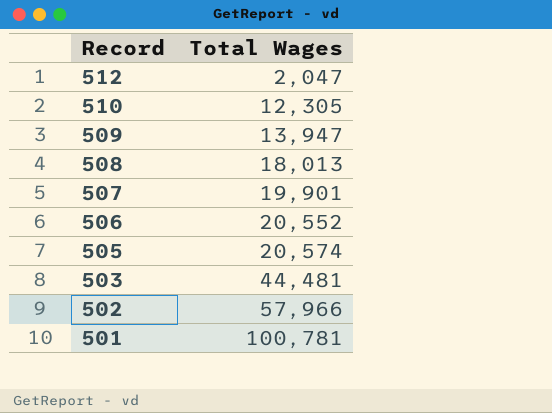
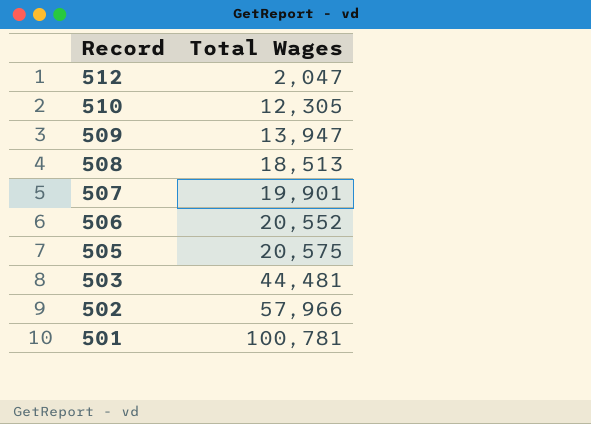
508 | Total Wages: 18,013 -> 18,513
505 | Total Wages: 20,574 -> 20,575

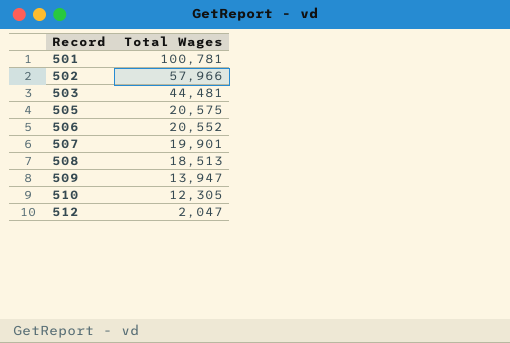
row order: Record descending -> Record ascending

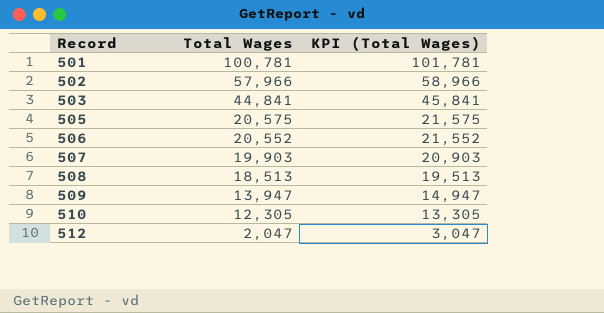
column KPI (Total Wages) | formula: none -> [Total Wages] + 1000
503 | Total Wages: 44,481 -> 44,841
507 | Total Wages: 19,901 -> 19,903

